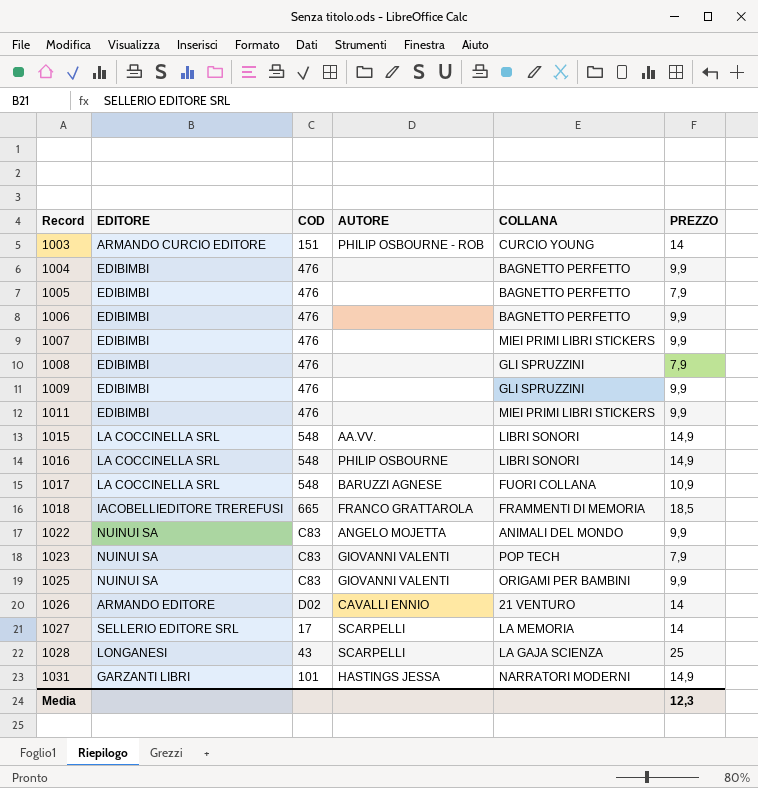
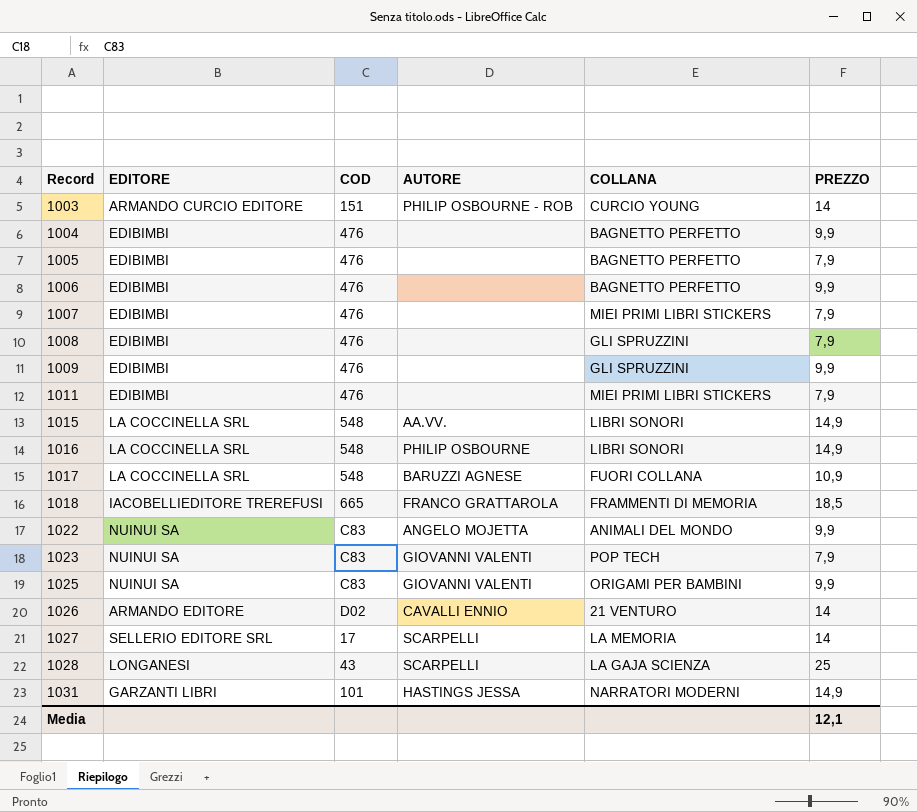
1007 | PREZZO: 9,9 -> 7,9
1011 | PREZZO: 9,9 -> 7,9
Media | PREZZO: 12,3 -> 12,1

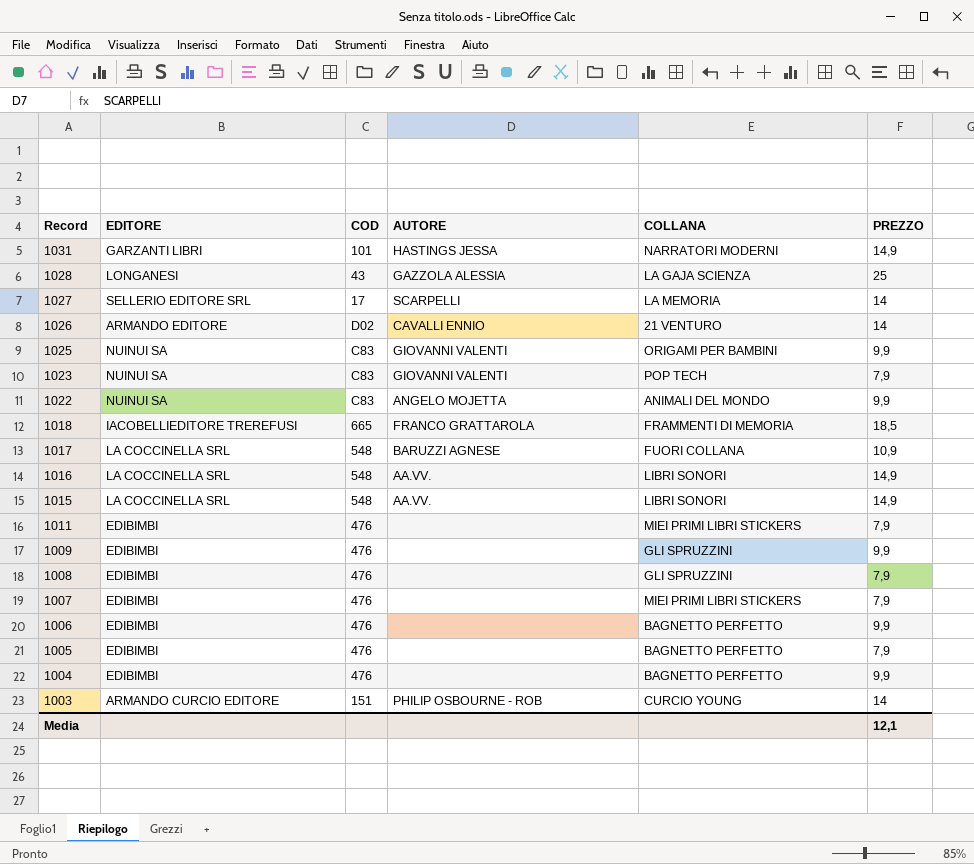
row order: Record ascending -> Record descending
1028 | AUTORE: SCARPELLI -> GAZZOLA ALESSIA
1016 | AUTORE: PHILIP OSBOURNE -> AA.VV.

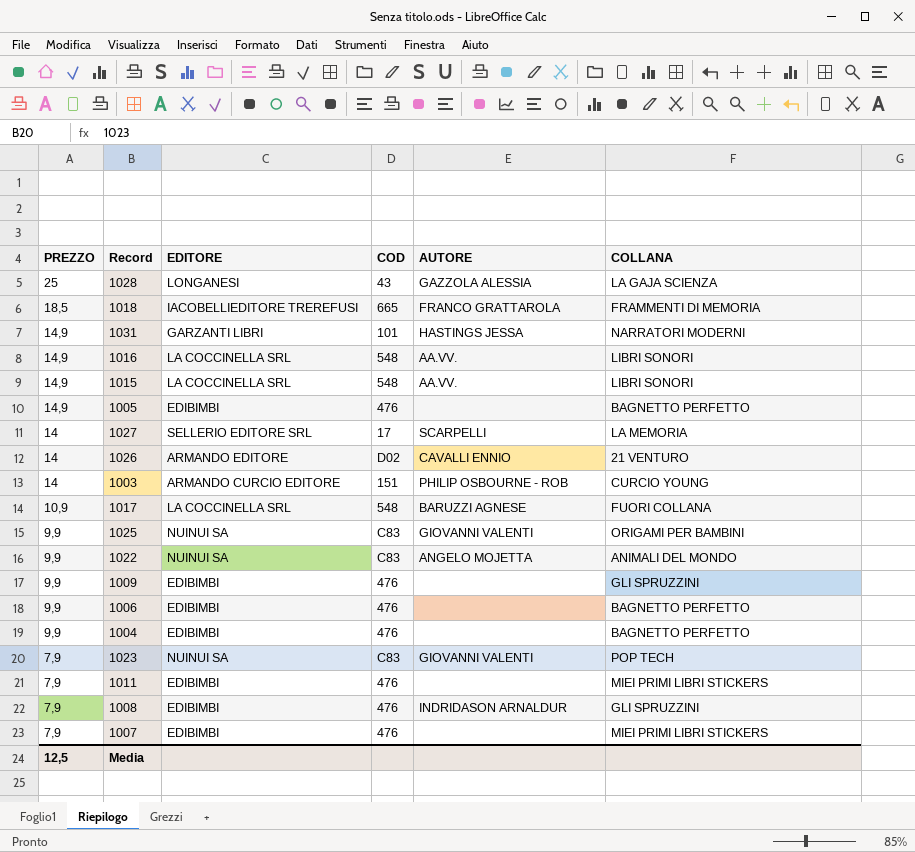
row order: Record descending -> PREZZO descending
column PREZZO | position: 6 -> 1
1005 | PREZZO: 7,9 -> 14,9
1008 | AUTORE: none -> INDRIDASON ARNALDUR
Media | PREZZO: 12,1 -> 12,5

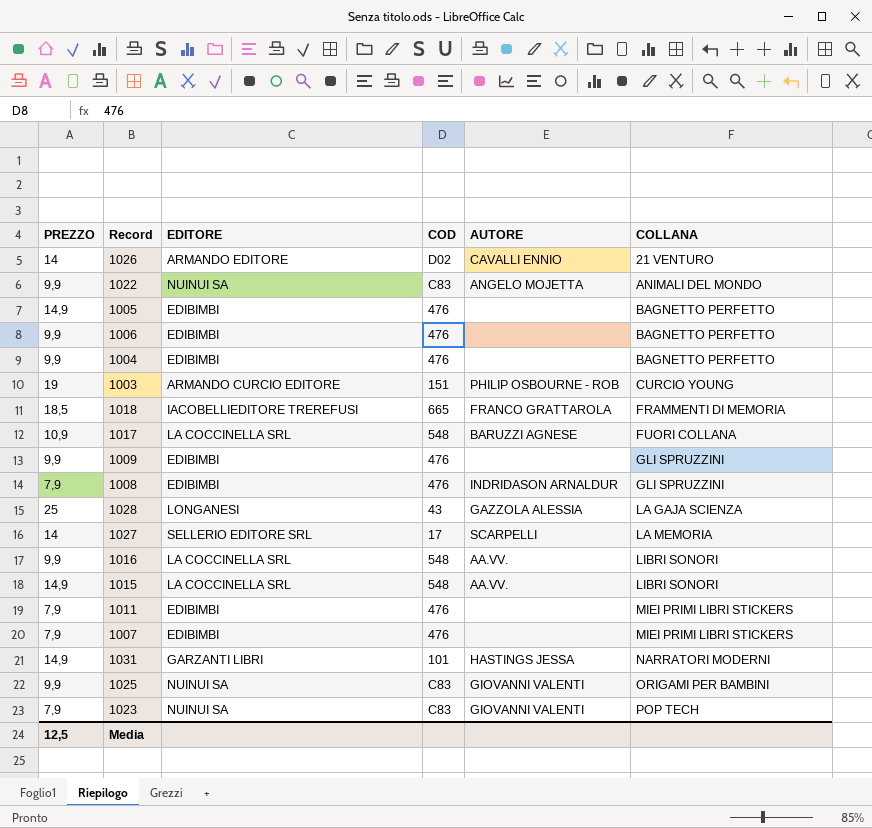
row order: PREZZO descending -> COLLANA ascending
1003 | PREZZO: 14 -> 19
1016 | PREZZO: 14,9 -> 9,9

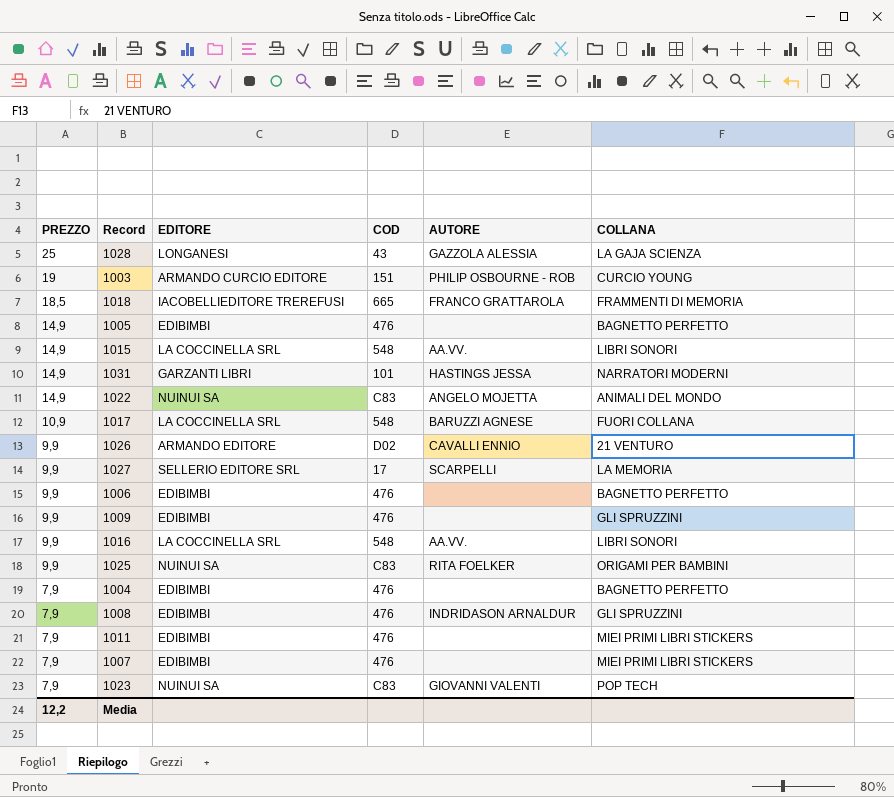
row order: COLLANA ascending -> PREZZO descending
1022 | PREZZO: 9,9 -> 14,9
1026 | PREZZO: 14 -> 9,9
1027 | PREZZO: 14 -> 9,9
1025 | AUTORE: GIOVANNI VALENTI -> RITA FOELKER
1004 | PREZZO: 9,9 -> 7,9
Media | PREZZO: 12,5 -> 12,2

